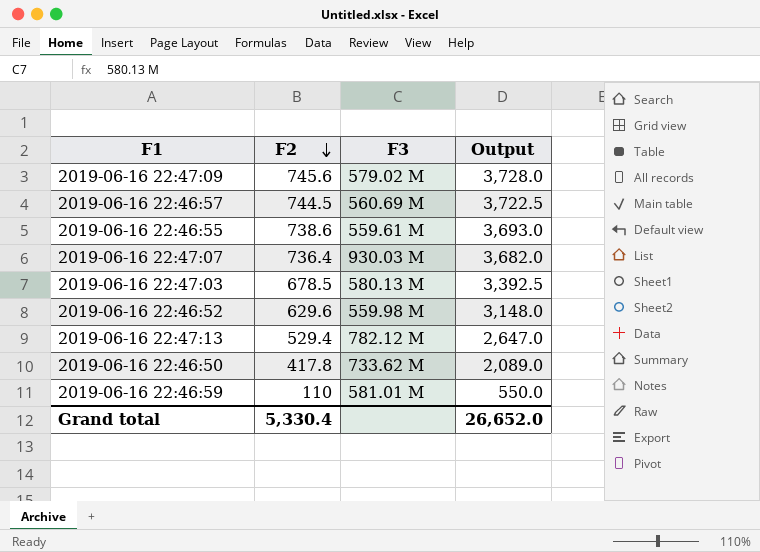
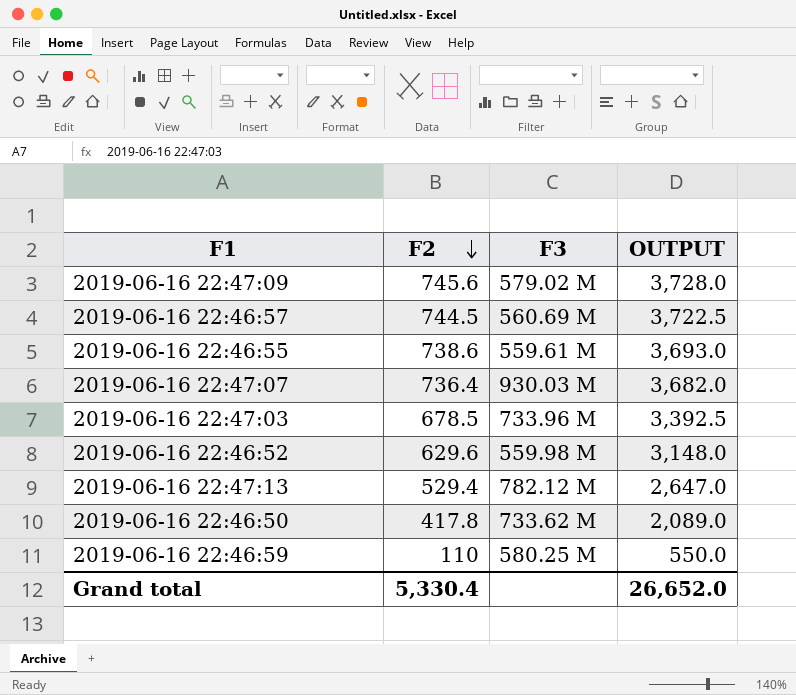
column name: Output -> OUTPUT
2019-06-16 22:47:03 | F3: 580.13 M -> 733.96 M
2019-06-16 22:46:59 | F3: 581.01 M -> 580.25 M

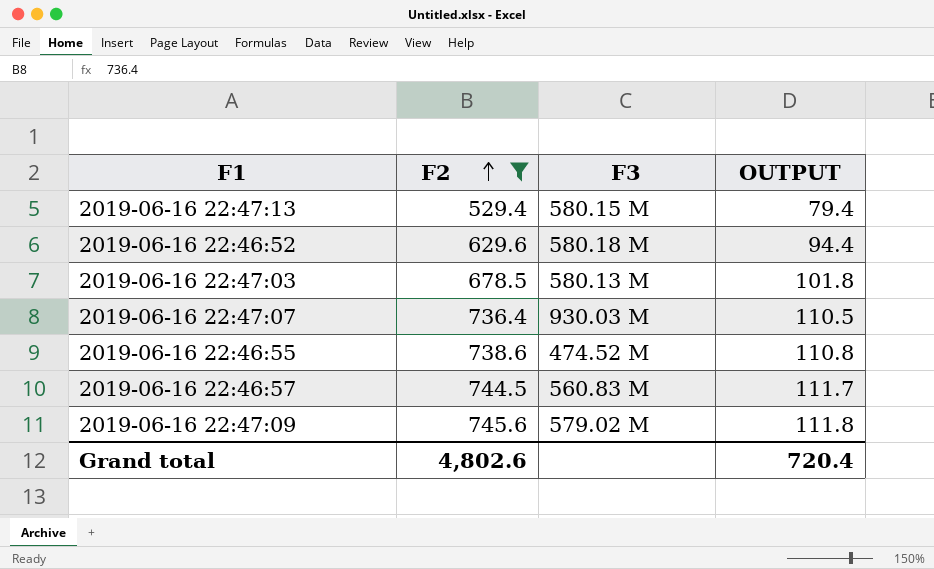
filter: none -> F2 >= 529.4
row order: F2 descending -> F2 ascending
column OUTPUT | formula: [F2] * 5 -> [F2] * 0.15
2019-06-16 22:47:13 | F3: 782.12 M -> 580.15 M
2019-06-16 22:46:52 | F3: 559.98 M -> 580.18 M
2019-06-16 22:47:03 | F3: 733.96 M -> 580.13 M
2019-06-16 22:46:55 | F3: 559.61 M -> 474.52 M
2019-06-16 22:46:57 | F3: 560.69 M -> 560.83 M
Grand total | F2: 5,330.4 -> 4,802.6
Grand total | OUTPUT: 26,652.0 -> 720.4

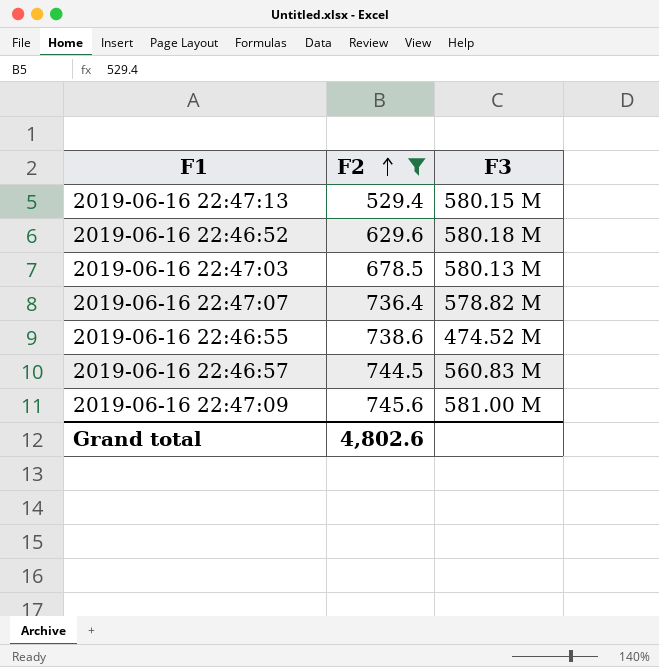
column OUTPUT | formula: [F2] * 0.15 -> none
2019-06-16 22:47:07 | F3: 930.03 M -> 578.82 M
2019-06-16 22:47:09 | F3: 579.02 M -> 581.00 M

